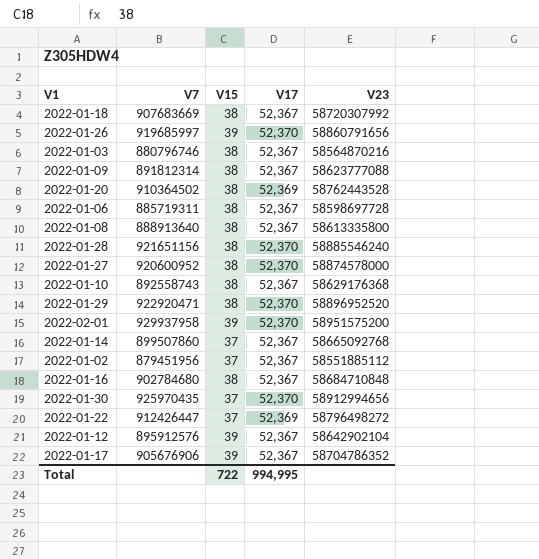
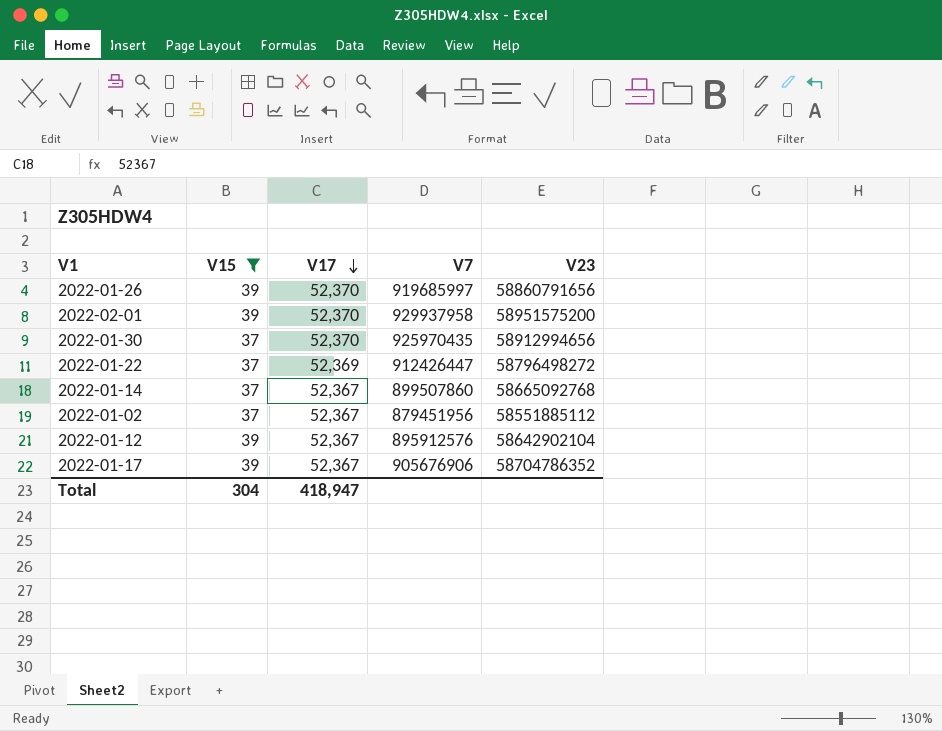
filter: none -> V15 != 38
row order: none -> V17 descending
column V7 | position: 2 -> 4
Total | V15: 722 -> 304
Total | V17: 994,995 -> 418,947

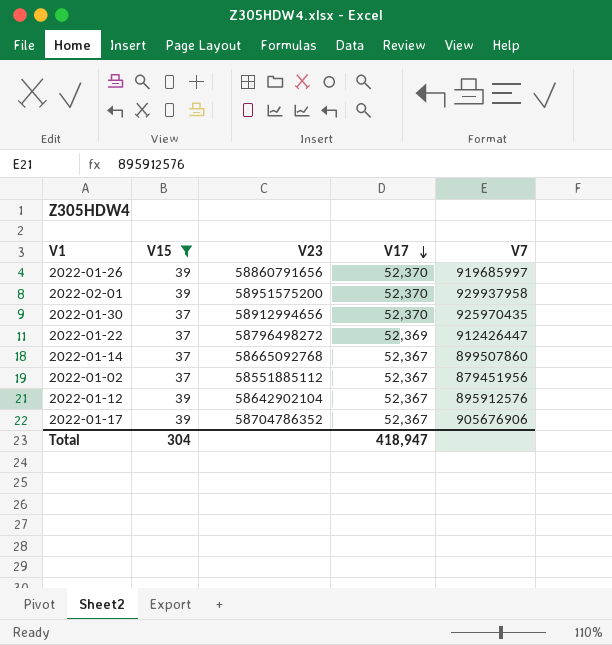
column V23 | position: 5 -> 3

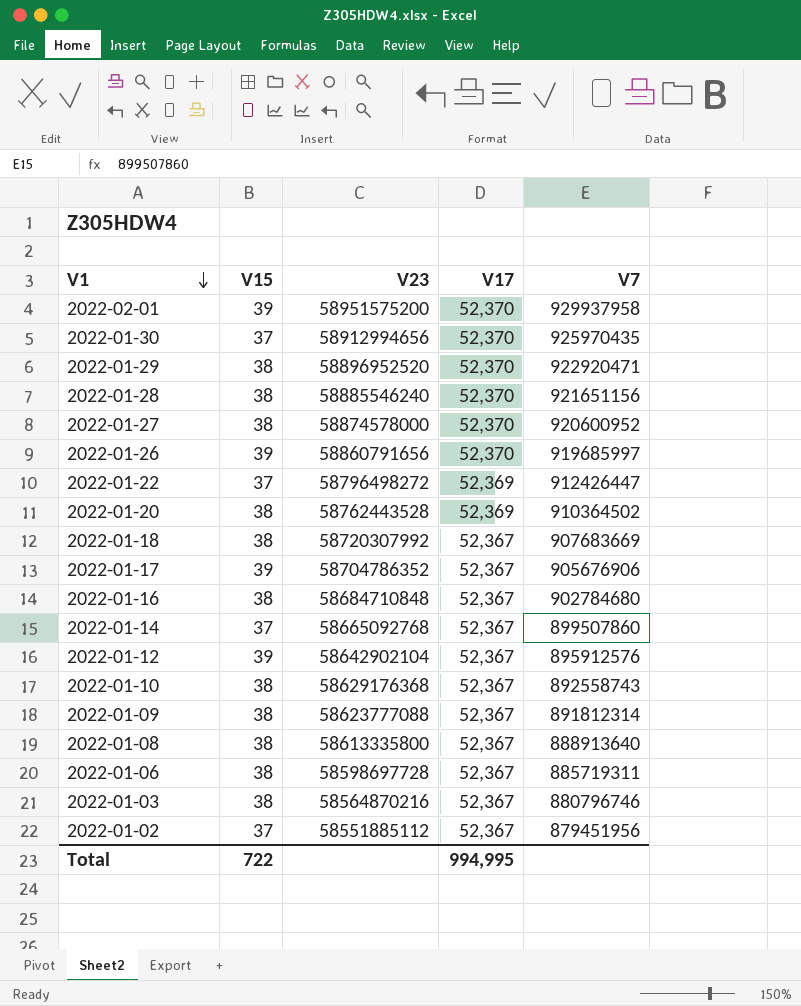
filter: V15 != 38 -> none
row order: V17 descending -> V1 descending
Total | V15: 304 -> 722
Total | V17: 418,947 -> 994,995

